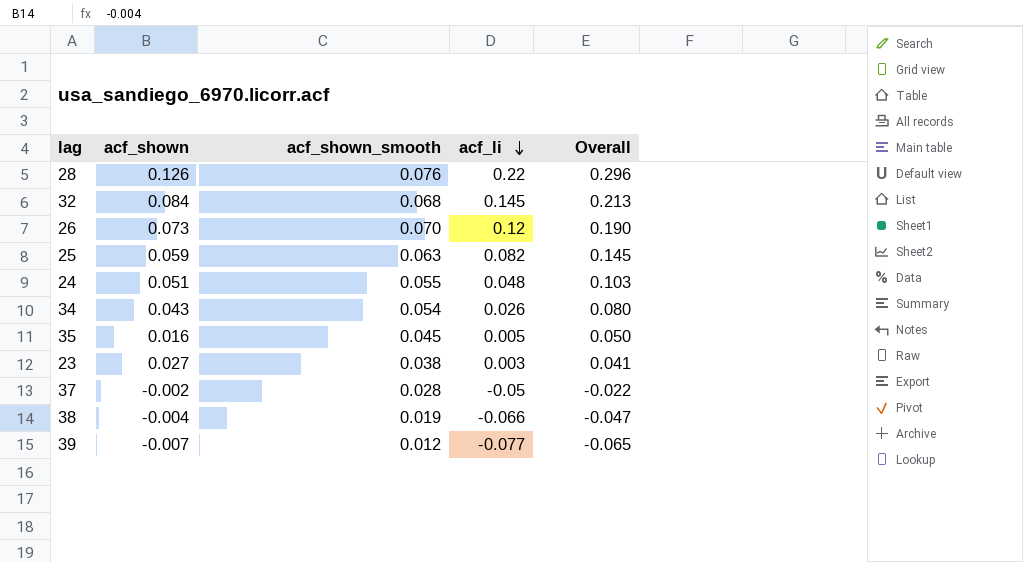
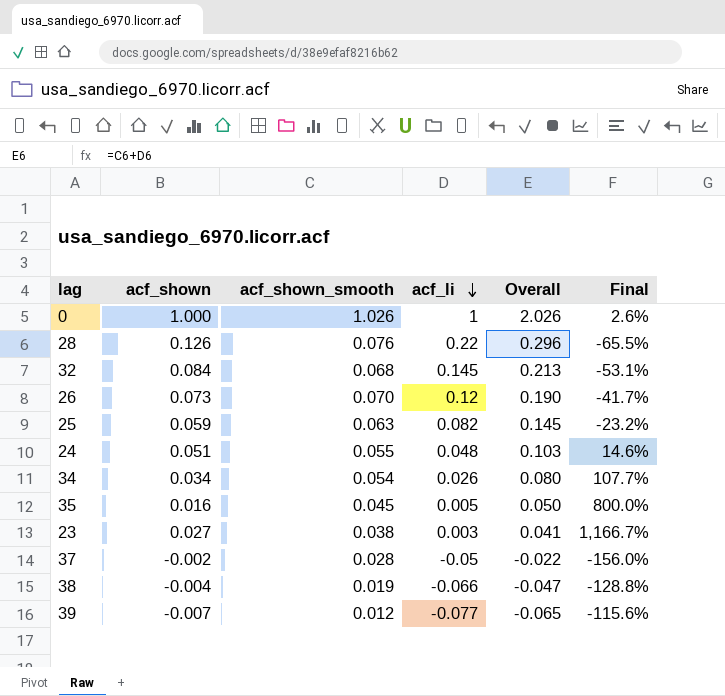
column Final | formula: none -> ([acf_shown_smooth] - [acf_li]) / [acf_li]
row 0: none -> 1.000 | 1.026 | 1 | 2.026 | 2.6%
34 | acf_shown: 0.043 -> 0.034

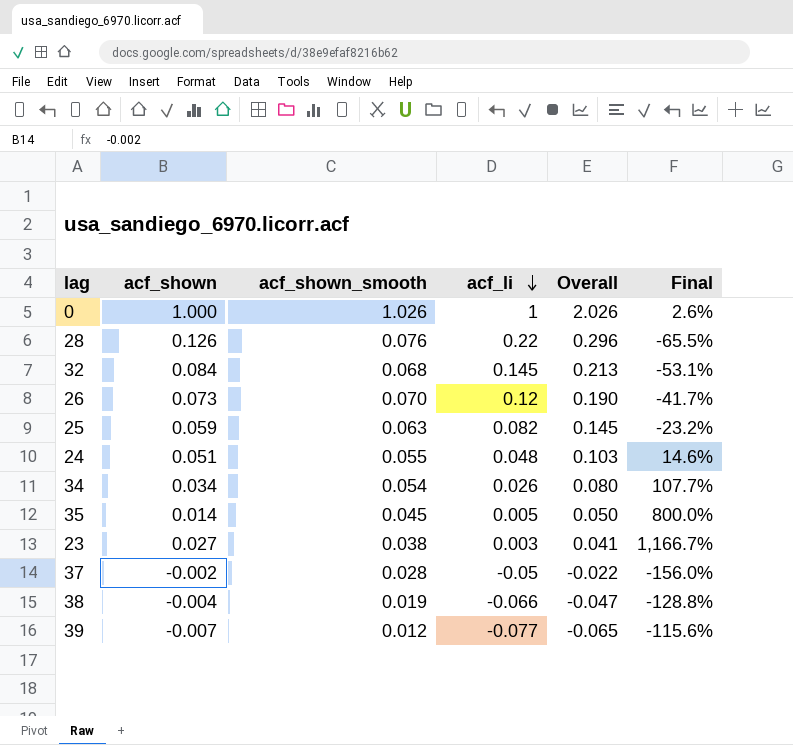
35 | acf_shown: 0.016 -> 0.014

